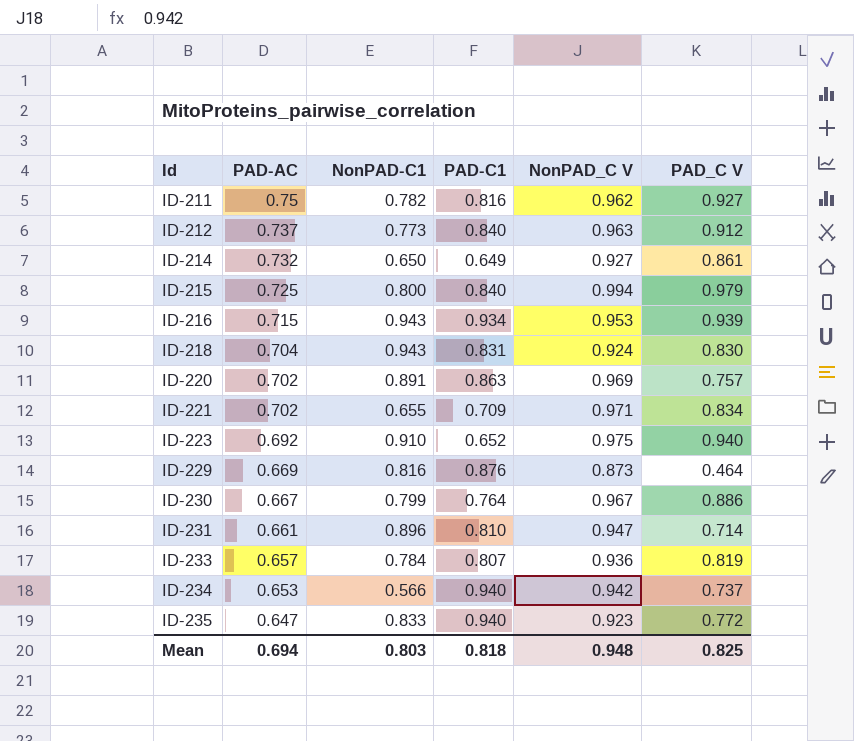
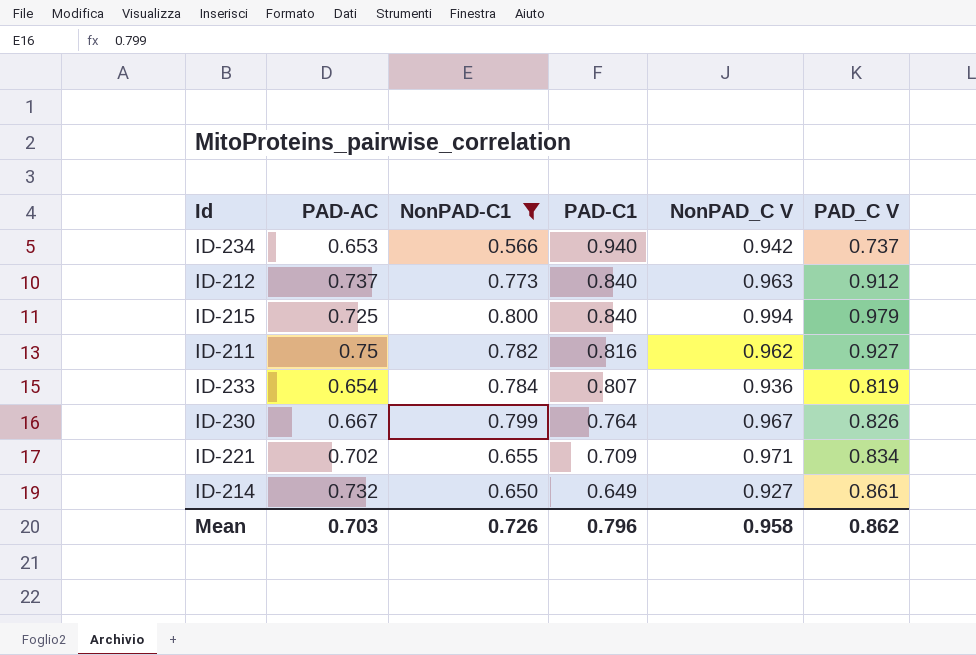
filter: none -> NonPAD-C1 <= 0.800
row order: Id ascending -> PAD-C1 descending
ID-233 | PAD-AC: 0.657 -> 0.654
ID-230 | PAD_C V: 0.886 -> 0.826
Mean | PAD-AC: 0.694 -> 0.703
Mean | NonPAD-C1: 0.803 -> 0.726
Mean | PAD-C1: 0.818 -> 0.796
Mean | NonPAD_C V: 0.948 -> 0.958
Mean | PAD_C V: 0.825 -> 0.862

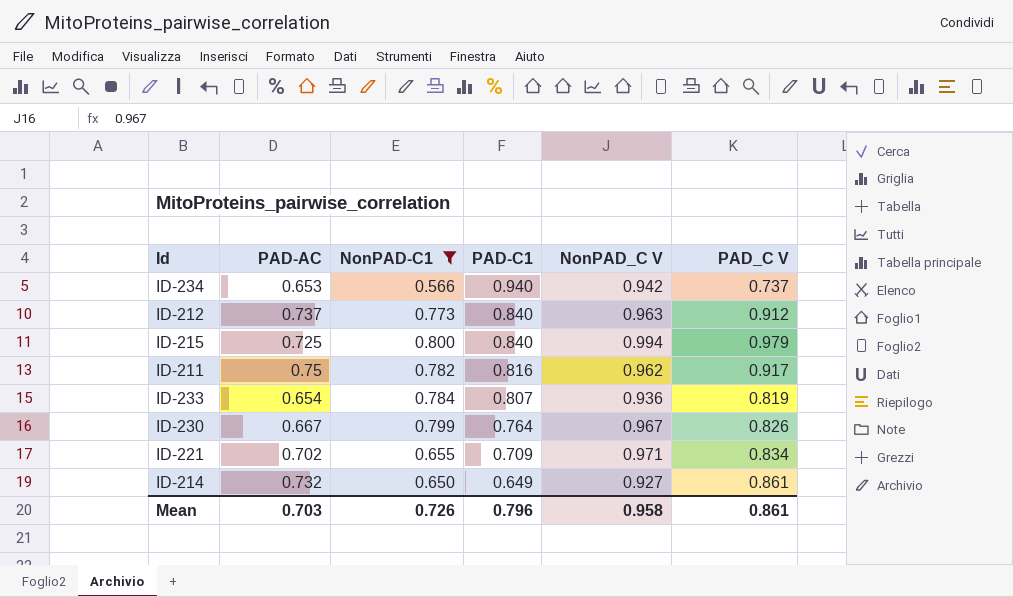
ID-211 | PAD_C V: 0.927 -> 0.917
Mean | PAD_C V: 0.862 -> 0.861

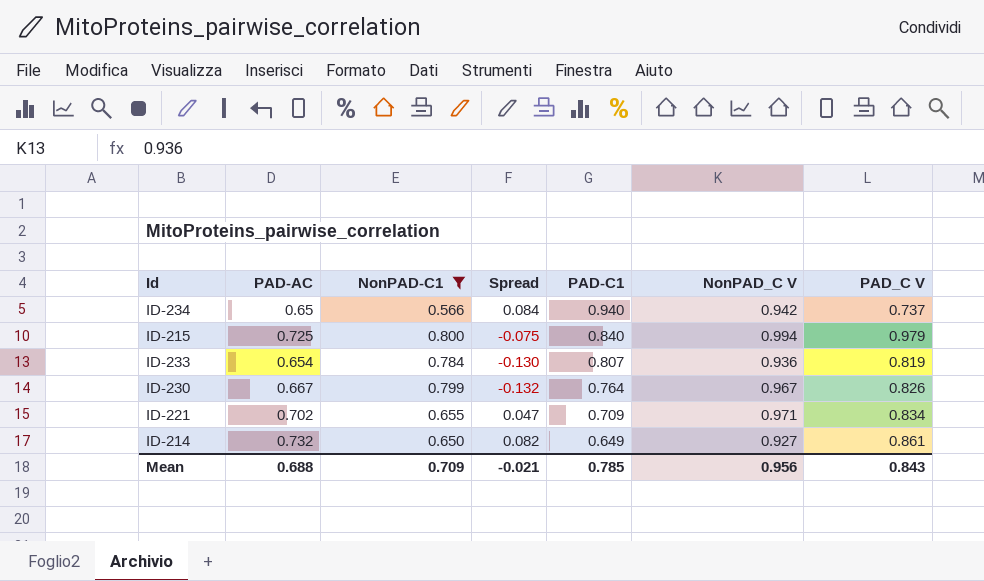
column Spread | formula: none -> [PAD-AC] - [NonPAD-C1]
row ID-212: 0.737 | 0.773 | 0.840 | 0.963 | 0.912 -> none
row ID-211: 0.75 | 0.782 | 0.816 | 0.962 | 0.917 -> none
ID-234 | PAD-AC: 0.653 -> 0.65
Mean | PAD-AC: 0.703 -> 0.688
Mean | NonPAD-C1: 0.726 -> 0.709
Mean | PAD-C1: 0.796 -> 0.785
Mean | NonPAD_C V: 0.958 -> 0.956
Mean | PAD_C V: 0.861 -> 0.843

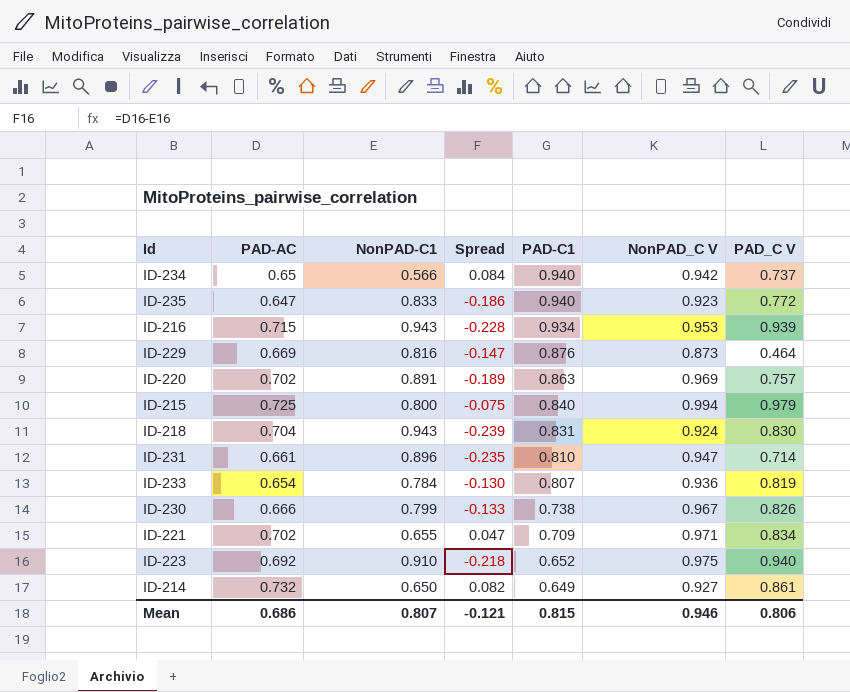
filter: NonPAD-C1 <= 0.800 -> none
ID-230 | PAD-AC: 0.667 -> 0.666
ID-230 | Spread: -0.132 -> -0.133
ID-230 | PAD-C1: 0.764 -> 0.738
Mean | PAD-AC: 0.688 -> 0.686
Mean | NonPAD-C1: 0.709 -> 0.807
Mean | Spread: -0.021 -> -0.121
Mean | PAD-C1: 0.785 -> 0.815
Mean | NonPAD_C V: 0.956 -> 0.946
Mean | PAD_C V: 0.843 -> 0.806

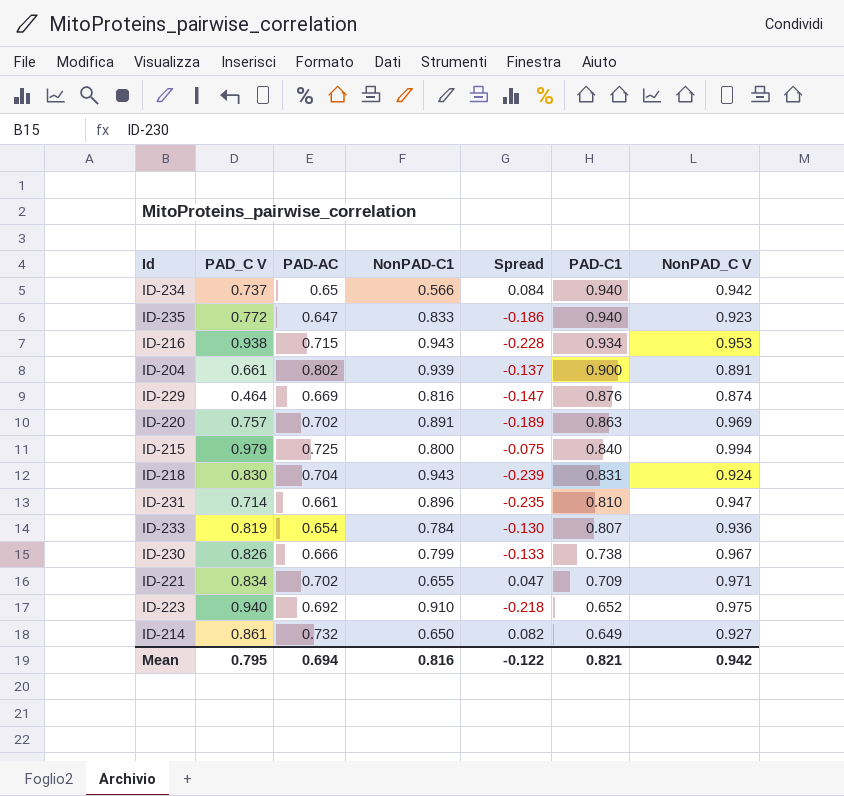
column PAD_C V | position: 7 -> 2
ID-216 | PAD_C V: 0.939 -> 0.938
row ID-204: none -> 0.661 | 0.802 | 0.939 | -0.137 | 0.900 | 0.891
ID-229 | NonPAD_C V: 0.873 -> 0.874
Mean | PAD_C V: 0.806 -> 0.795
Mean | PAD-AC: 0.686 -> 0.694
Mean | NonPAD-C1: 0.807 -> 0.816
Mean | Spread: -0.121 -> -0.122
Mean | PAD-C1: 0.815 -> 0.821
Mean | NonPAD_C V: 0.946 -> 0.942

